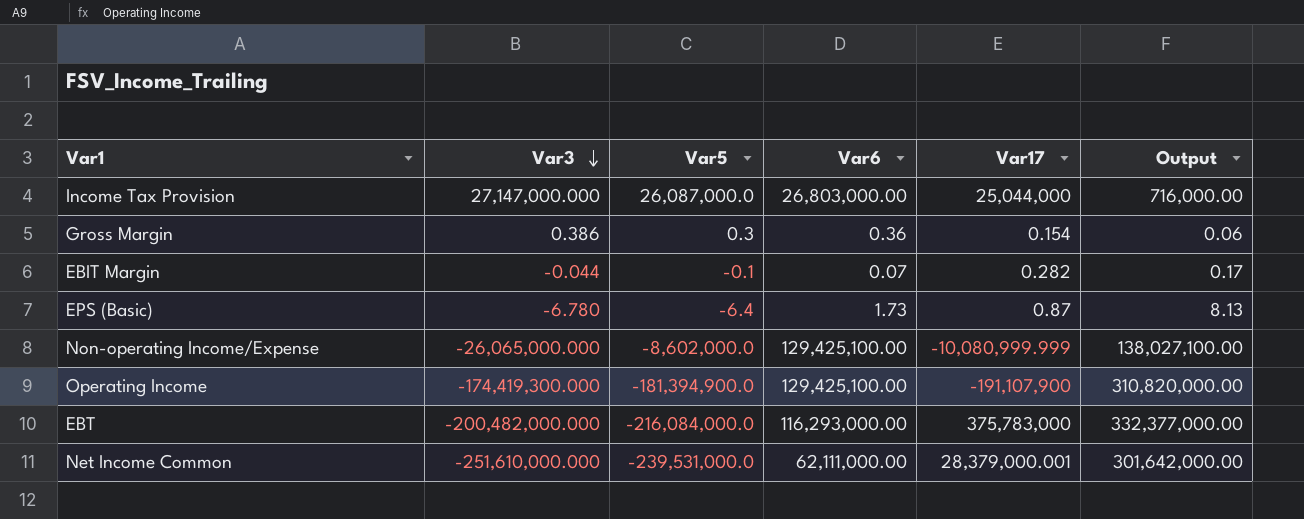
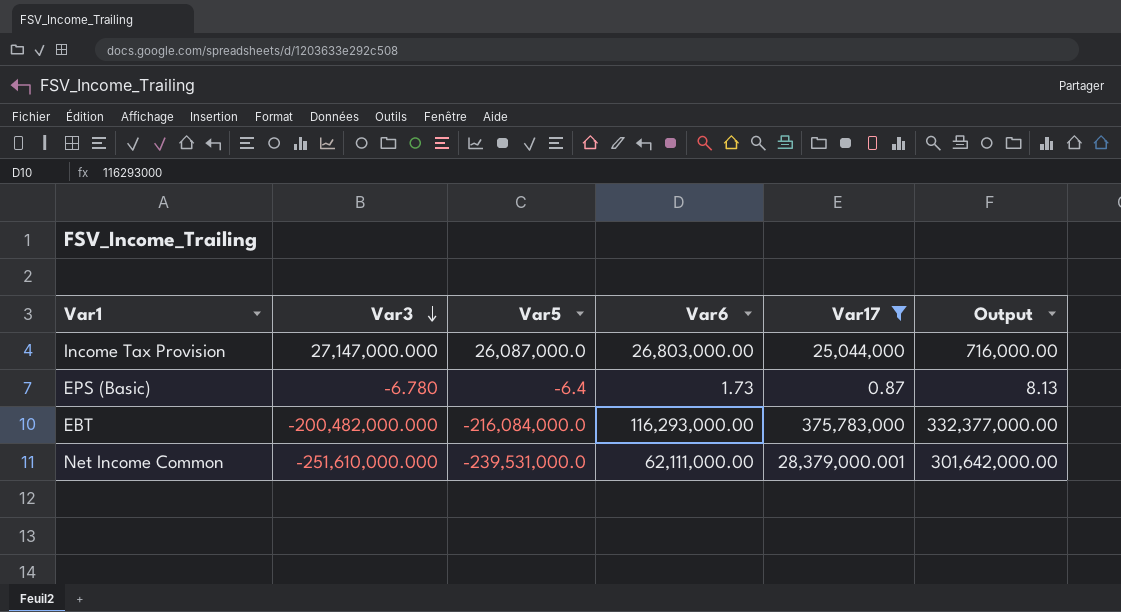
filter: none -> Var17 >= 0.87

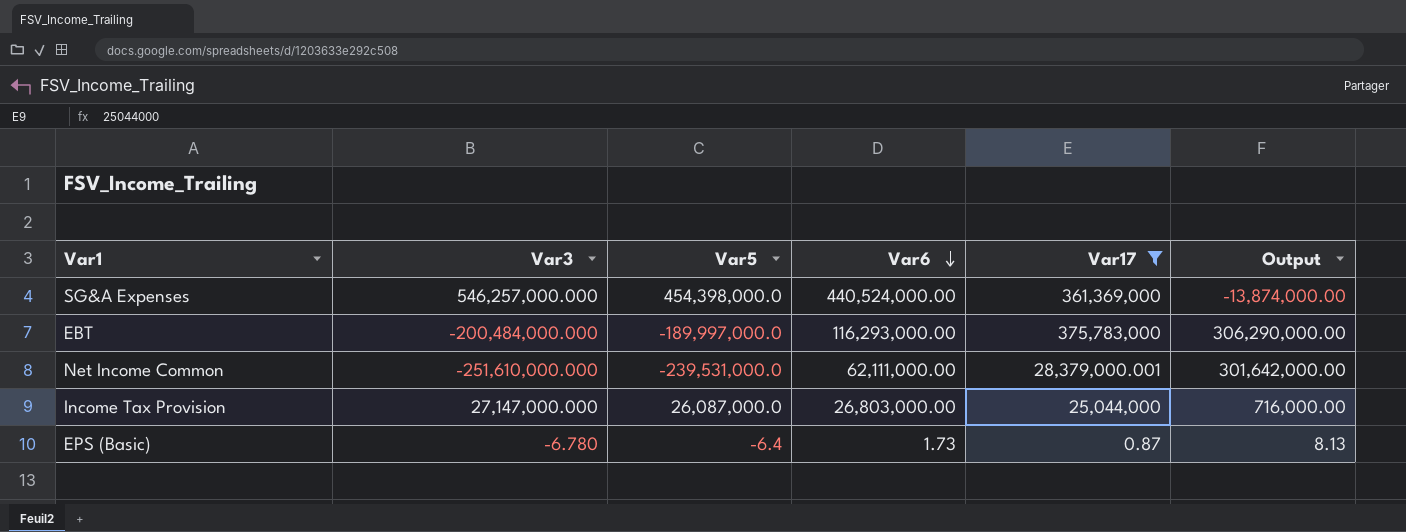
row order: Var3 descending -> Var6 descending
row SG&A Expenses: none -> 546,257,000.000 | 454,398,000.0 | 440,524,000.00 | 361,369,000 | -13,874,000.00
EBT | Var3: -200,482,000.000 -> -200,484,000.000
EBT | Var5: -216,084,000.0 -> -189,997,000.0
EBT | Output: 332,377,000.00 -> 306,290,000.00

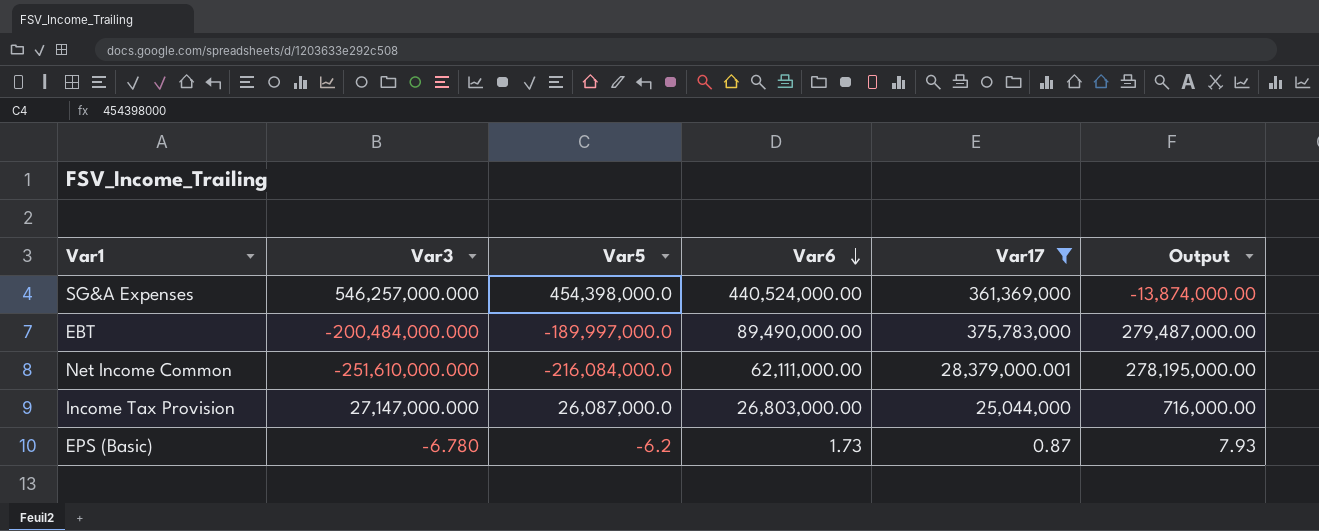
EBT | Var6: 116,293,000.00 -> 89,490,000.00
EBT | Output: 306,290,000.00 -> 279,487,000.00
Net Income Common | Var5: -239,531,000.0 -> -216,084,000.0
Net Income Common | Output: 301,642,000.00 -> 278,195,000.00
EPS (Basic) | Var5: -6.4 -> -6.2
EPS (Basic) | Output: 8.13 -> 7.93

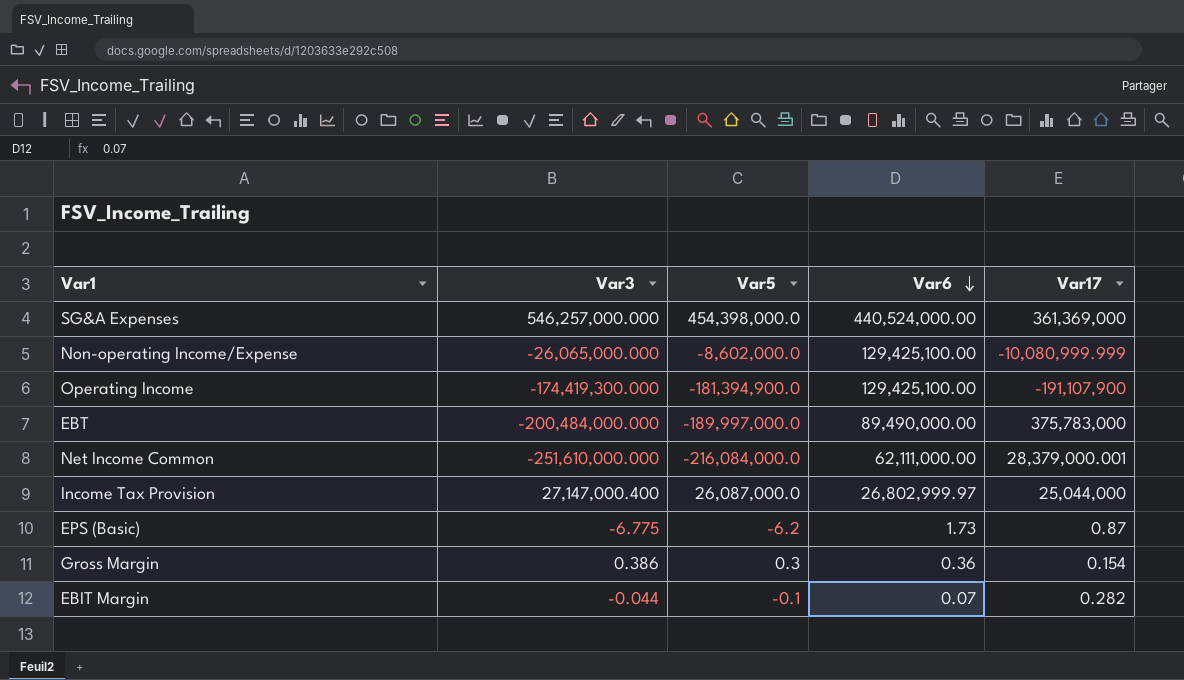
filter: Var17 >= 0.87 -> none
column Output | formula: [Var6] - [Var5] -> none
Income Tax Provision | Var3: 27,147,000.000 -> 27,147,000.400
Income Tax Provision | Var6: 26,803,000.00 -> 26,802,999.97
EPS (Basic) | Var3: -6.780 -> -6.775

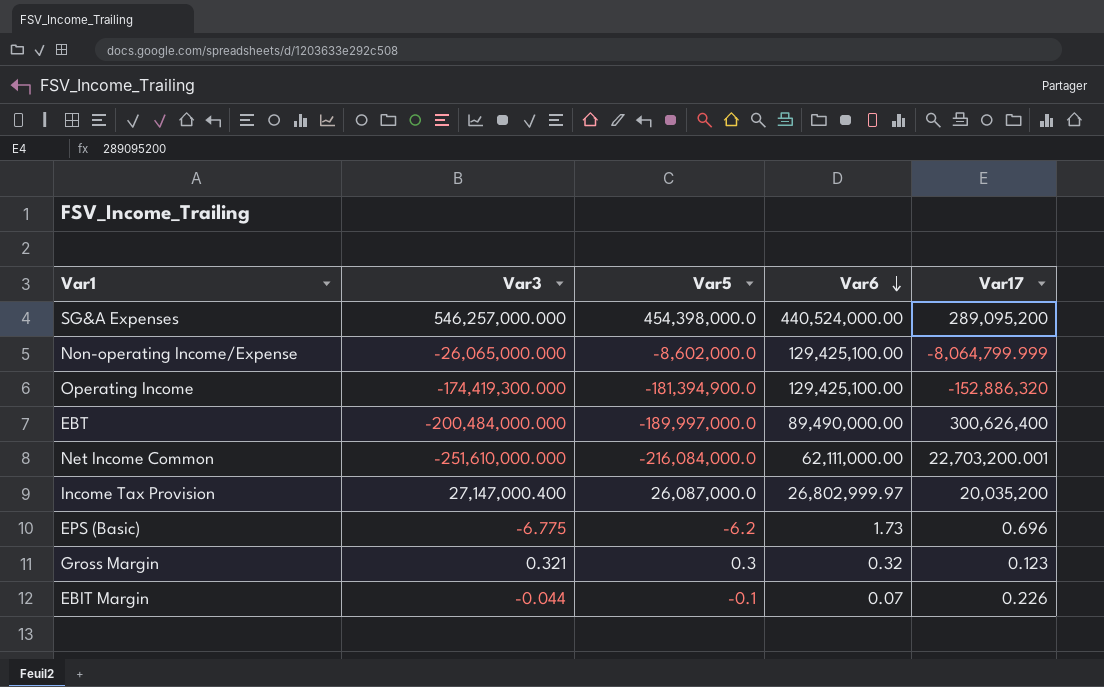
SG&A Expenses | Var17: 361,369,000 -> 289,095,200
Non-operating Income/Expense | Var17: -10,080,999.999 -> -8,064,799.999
Operating Income | Var17: -191,107,900 -> -152,886,320
EBT | Var17: 375,783,000 -> 300,626,400
Net Income Common | Var17: 28,379,000.001 -> 22,703,200.001
Income Tax Provision | Var17: 25,044,000 -> 20,035,200
EPS (Basic) | Var17: 0.87 -> 0.696
Gross Margin | Var3: 0.386 -> 0.321
Gross Margin | Var6: 0.36 -> 0.32
Gross Margin | Var17: 0.154 -> 0.123
EBIT Margin | Var17: 0.282 -> 0.226

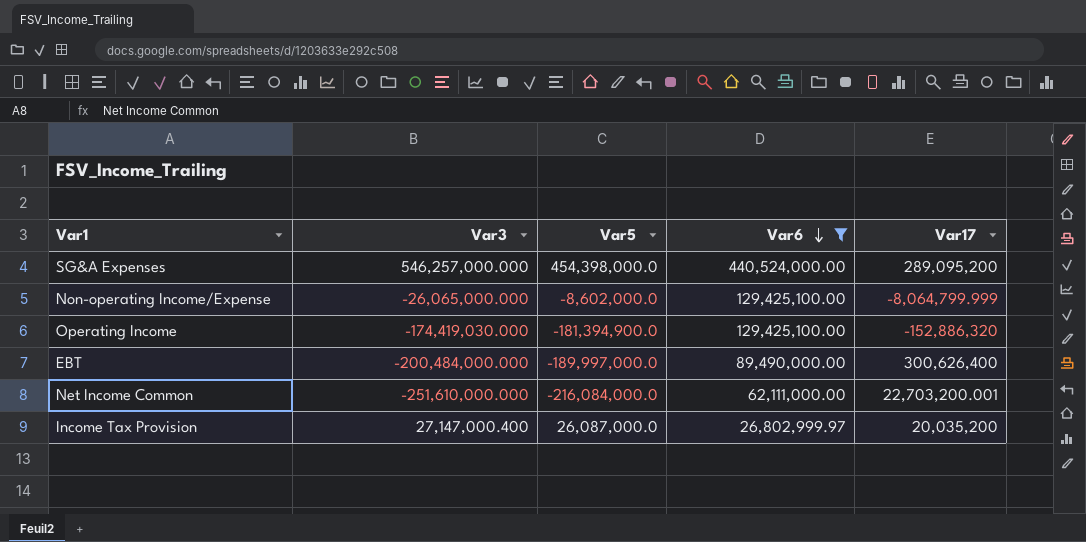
filter: none -> Var6 >= 26,802,999.97
Operating Income | Var3: -174,419,300.000 -> -174,419,030.000

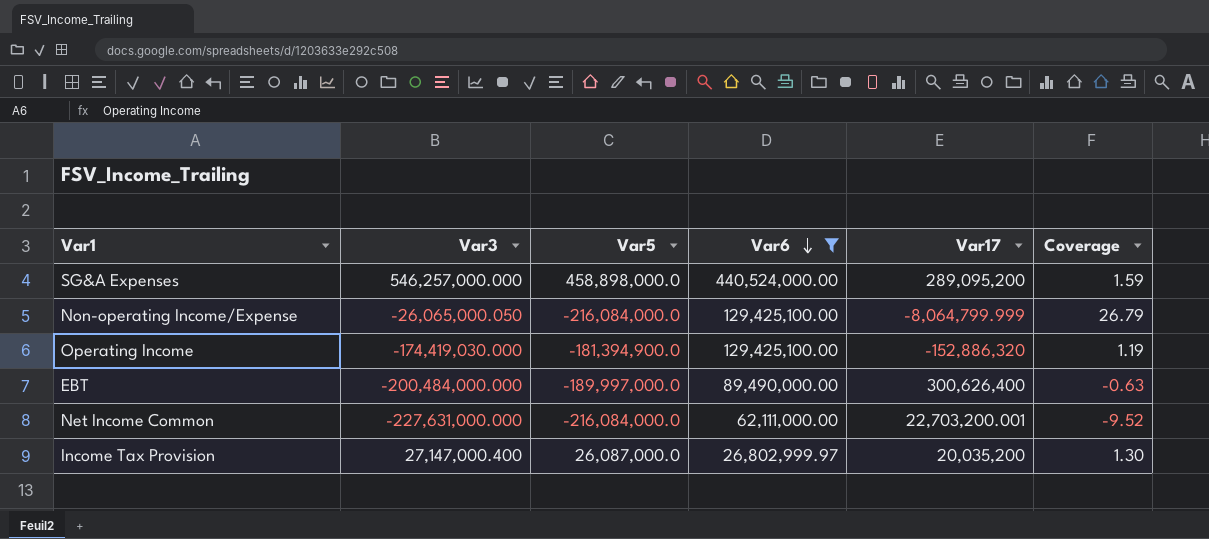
column Coverage | formula: none -> [Var5] / [Var17]
SG&A Expenses | Var5: 454,398,000.0 -> 458,898,000.0
Non-operating Income/Expense | Var3: -26,065,000.000 -> -26,065,000.050
Non-operating Income/Expense | Var5: -8,602,000.0 -> -216,084,000.0
Net Income Common | Var3: -251,610,000.000 -> -227,631,000.000

